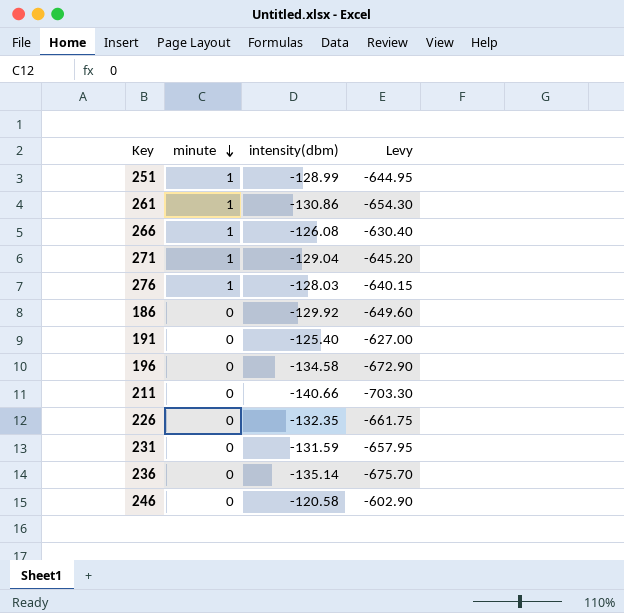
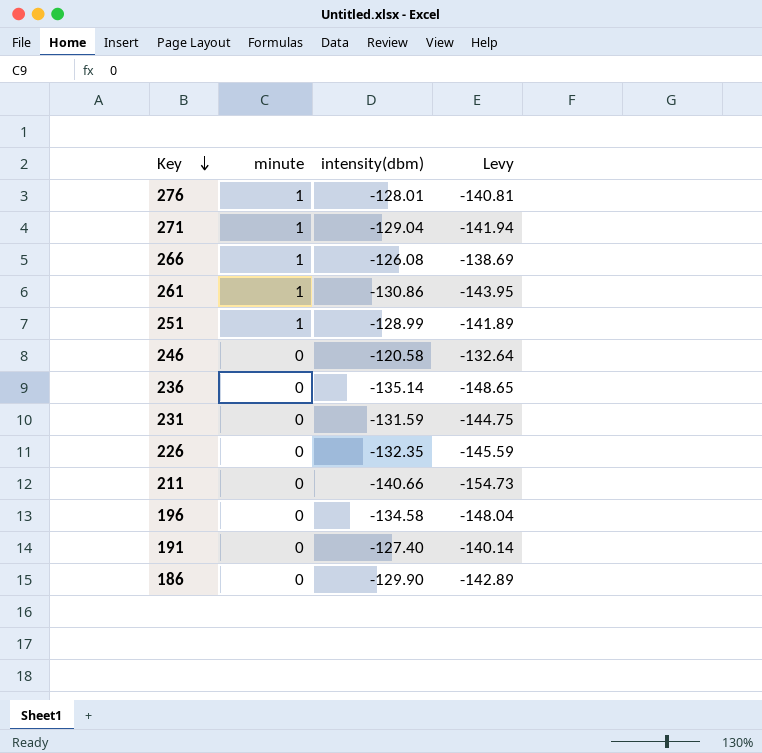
row order: minute descending -> Key descending
column Levy | formula: [intensity(dbm)] * 5 -> [intensity(dbm)] * 1.1
276 | intensity(dbm): -128.03 -> -128.01
191 | intensity(dbm): -125.40 -> -127.40
186 | intensity(dbm): -129.92 -> -129.90

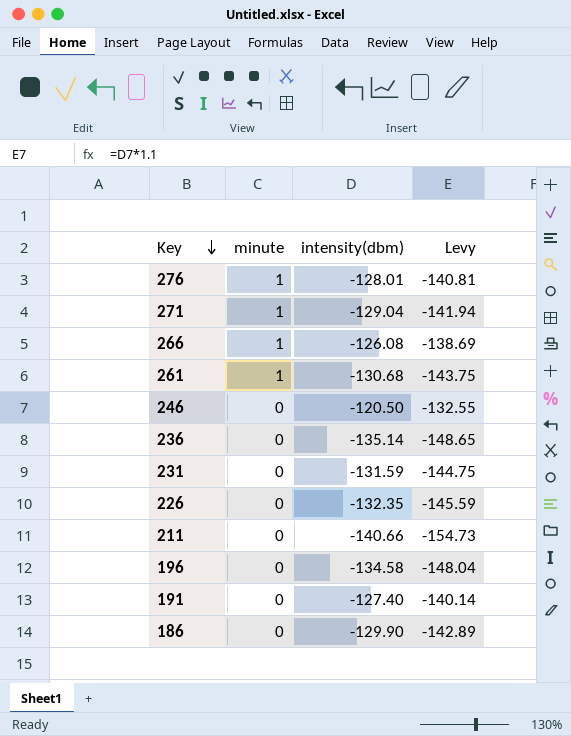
row 251: 1 | -128.99 | -141.89 -> none
261 | intensity(dbm): -130.86 -> -130.68
261 | Levy: -143.95 -> -143.75
246 | intensity(dbm): -120.58 -> -120.50
246 | Levy: -132.64 -> -132.55

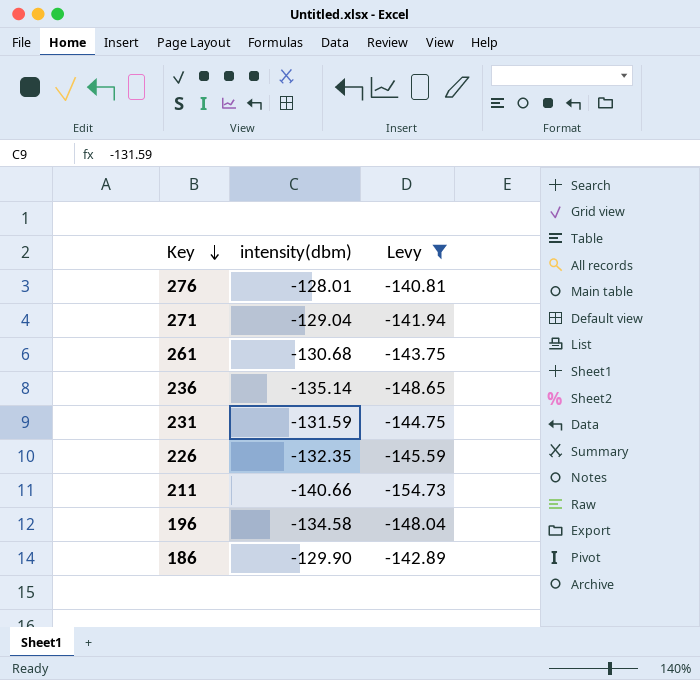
filter: none -> Levy <= -140.81
column minute | position: 2 -> none

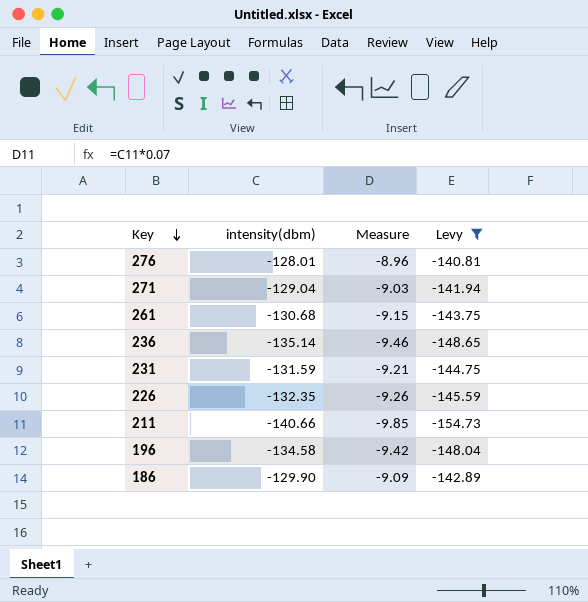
column Measure | formula: none -> [intensity(dbm)] * 0.07

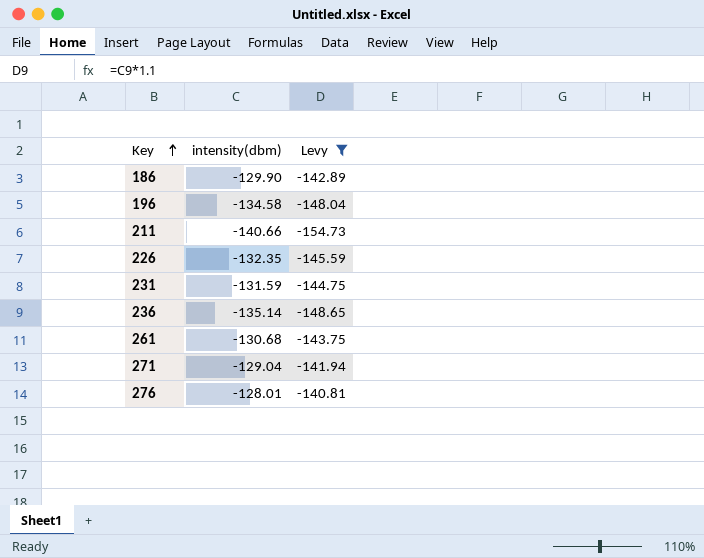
row order: Key descending -> Key ascending
column Measure | formula: [intensity(dbm)] * 0.07 -> none

